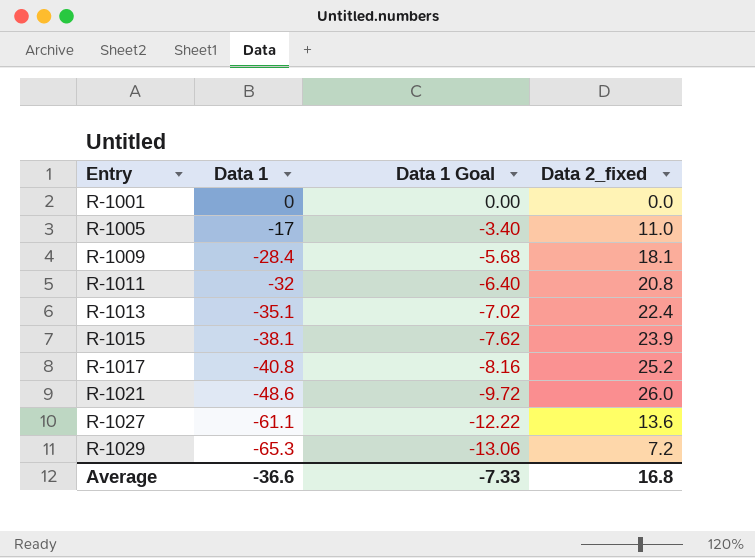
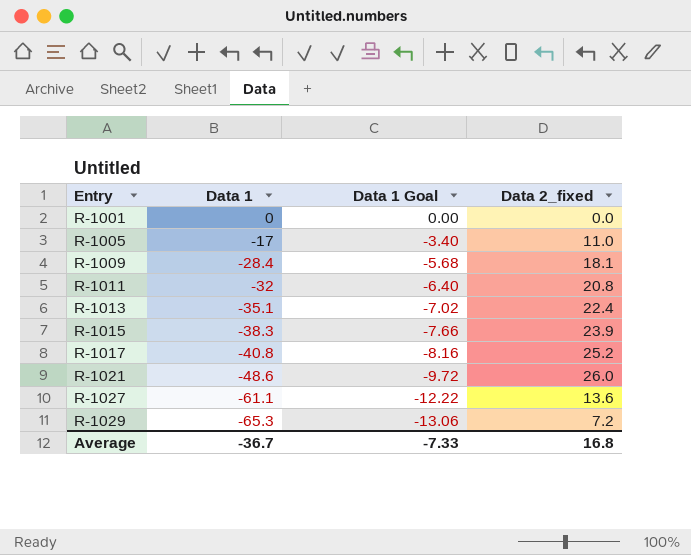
R-1015 | Data 1: -38.1 -> -38.3
R-1015 | Data 1 Goal: -7.62 -> -7.66
Average | Data 1: -36.6 -> -36.7

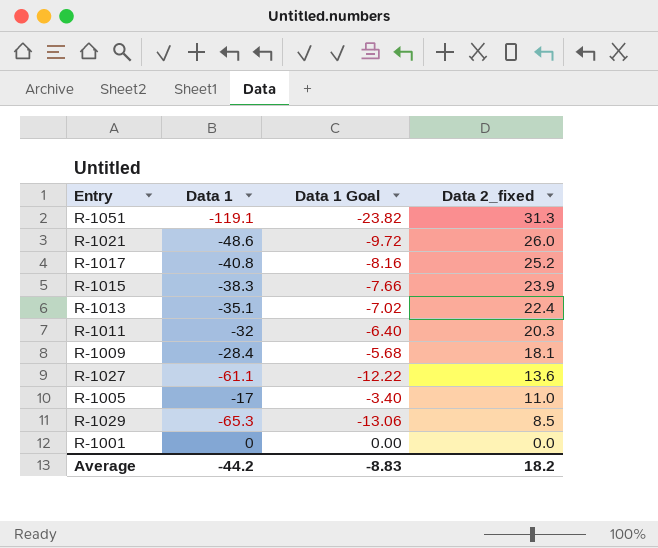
row order: Entry ascending -> Data 2_fixed descending
row R-1051: none -> -119.1 | -23.82 | 31.3
R-1011 | Data 2_fixed: 20.8 -> 20.3
R-1029 | Data 2_fixed: 7.2 -> 8.5
Average | Data 1: -36.7 -> -44.2
Average | Data 1 Goal: -7.33 -> -8.83
Average | Data 2_fixed: 16.8 -> 18.2

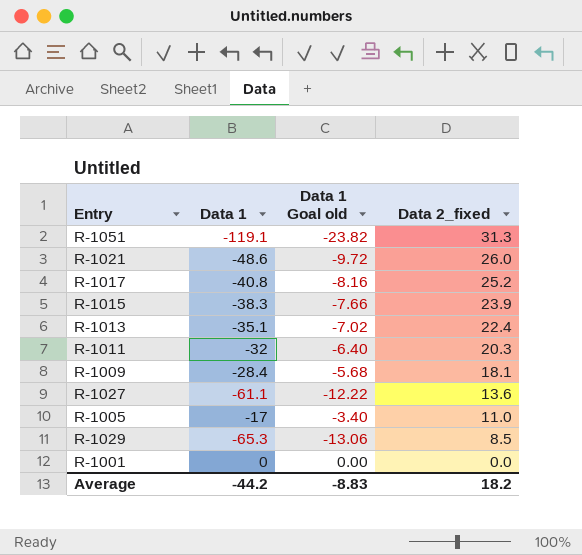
column name: Data 1 Goal -> Data 1 Goal old

